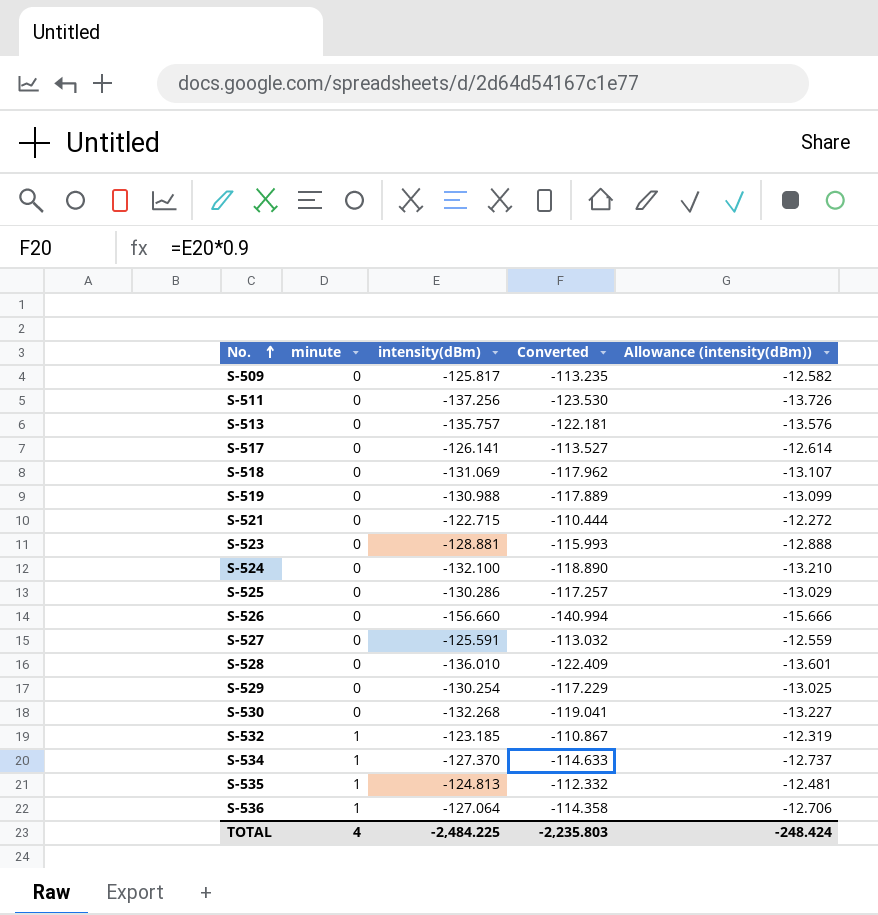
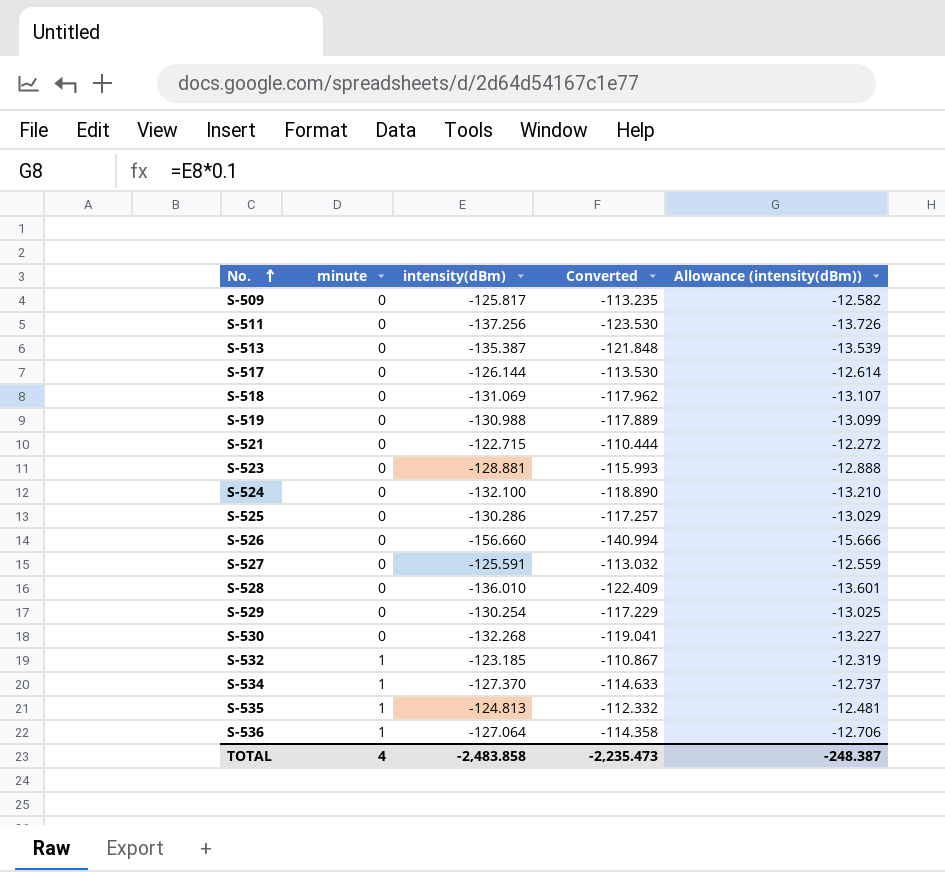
S-513 | intensity(dBm): -135.757 -> -135.387
S-513 | Converted: -122.181 -> -121.848
S-513 | Allowance (intensity(dBm)): -13.576 -> -13.539
S-517 | intensity(dBm): -126.141 -> -126.144
S-517 | Converted: -113.527 -> -113.530
TOTAL | intensity(dBm): -2,484.225 -> -2,483.858
TOTAL | Converted: -2,235.803 -> -2,235.473
TOTAL | Allowance (intensity(dBm)): -248.424 -> -248.387

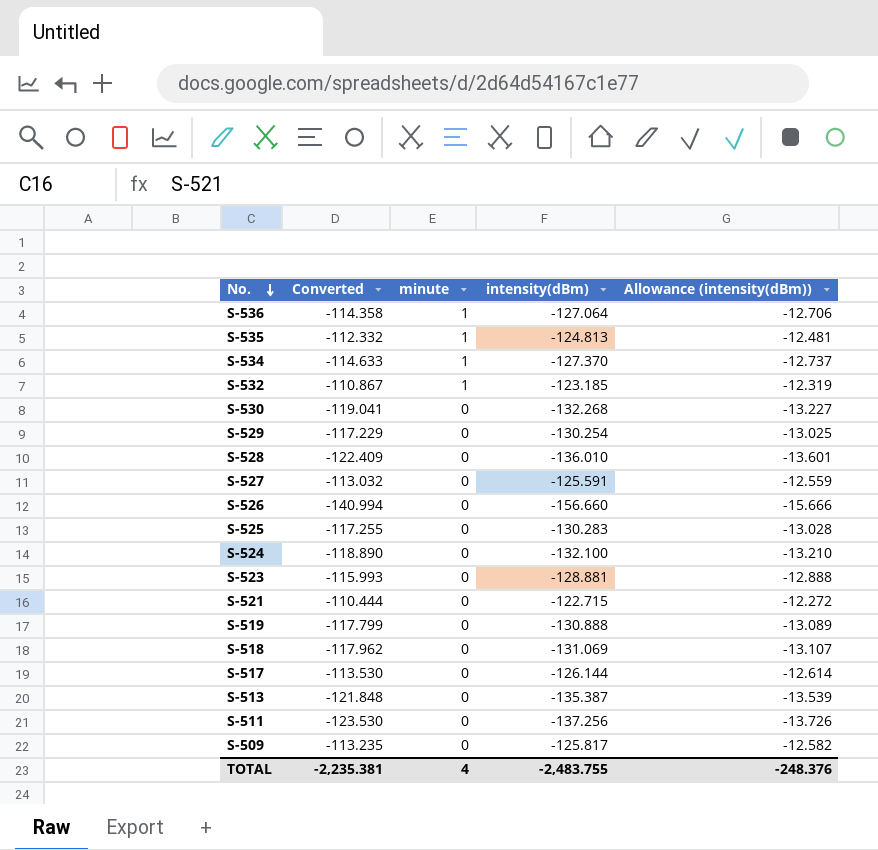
row order: No. ascending -> No. descending
column Converted | position: 4 -> 2
S-525 | Converted: -117.257 -> -117.255
S-525 | intensity(dBm): -130.286 -> -130.283
S-525 | Allowance (intensity(dBm)): -13.029 -> -13.028
S-519 | Converted: -117.889 -> -117.799
S-519 | intensity(dBm): -130.988 -> -130.888
S-519 | Allowance (intensity(dBm)): -13.099 -> -13.089
TOTAL | Converted: -2,235.473 -> -2,235.381
TOTAL | intensity(dBm): -2,483.858 -> -2,483.755
TOTAL | Allowance (intensity(dBm)): -248.387 -> -248.376

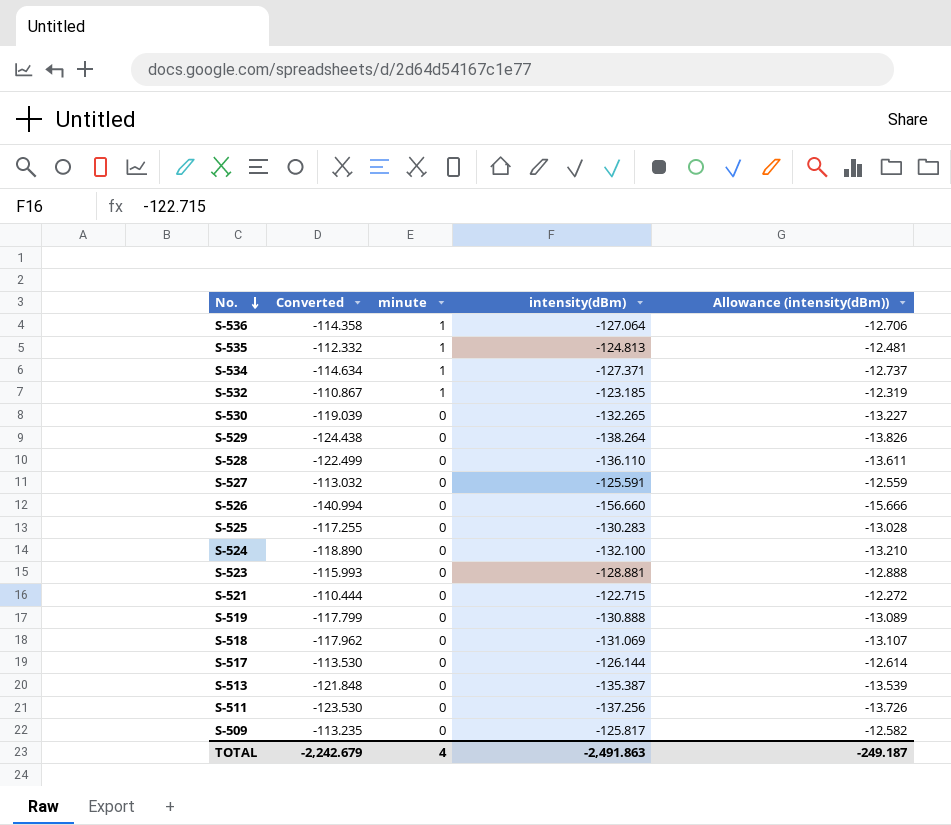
S-534 | Converted: -114.633 -> -114.634
S-534 | intensity(dBm): -127.370 -> -127.371
S-530 | Converted: -119.041 -> -119.039
S-530 | intensity(dBm): -132.268 -> -132.265
S-529 | Converted: -117.229 -> -124.438
S-529 | intensity(dBm): -130.254 -> -138.264
S-529 | Allowance (intensity(dBm)): -13.025 -> -13.826
S-528 | Converted: -122.409 -> -122.499
S-528 | intensity(dBm): -136.010 -> -136.110
S-528 | Allowance (intensity(dBm)): -13.601 -> -13.611
TOTAL | Converted: -2,235.381 -> -2,242.679
TOTAL | intensity(dBm): -2,483.755 -> -2,491.863
TOTAL | Allowance (intensity(dBm)): -248.376 -> -249.187

